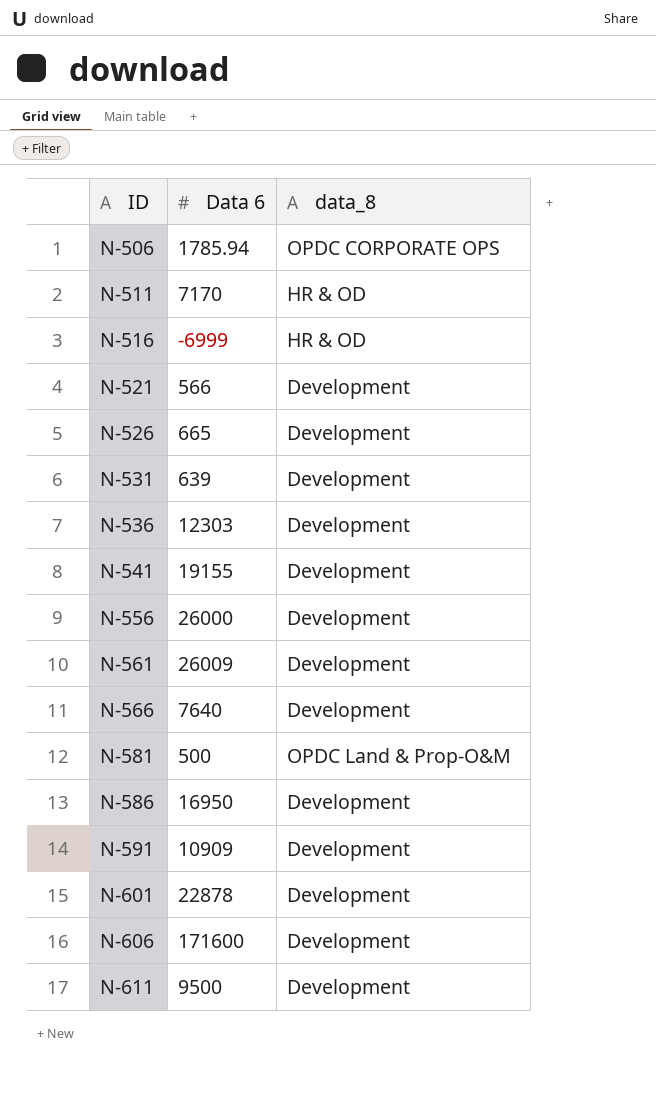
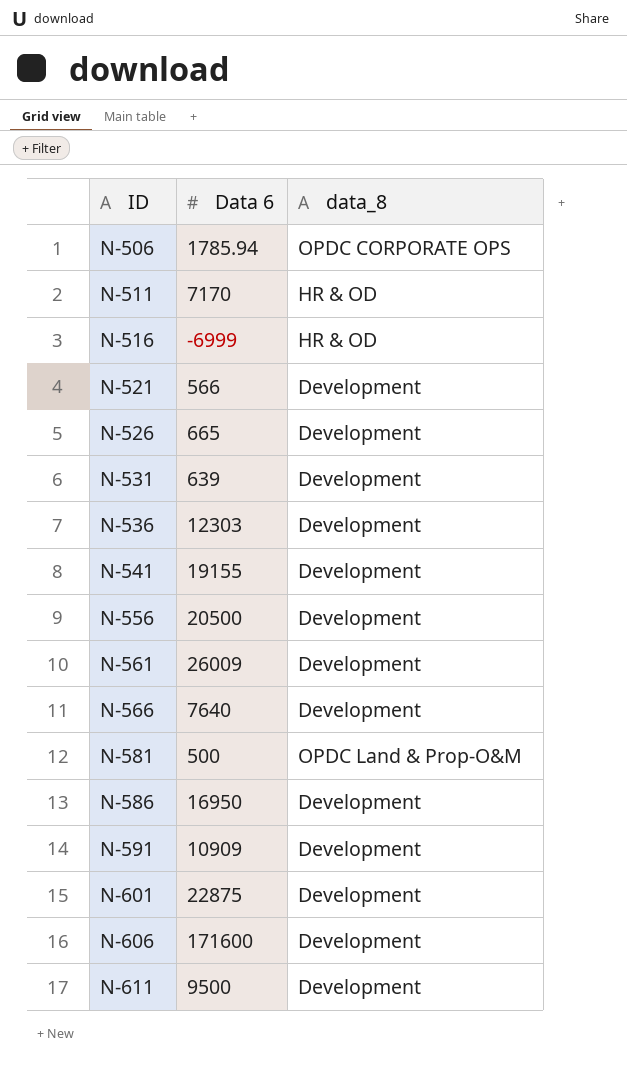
N-556 | Data 6: 26000 -> 20500
N-601 | Data 6: 22878 -> 22875

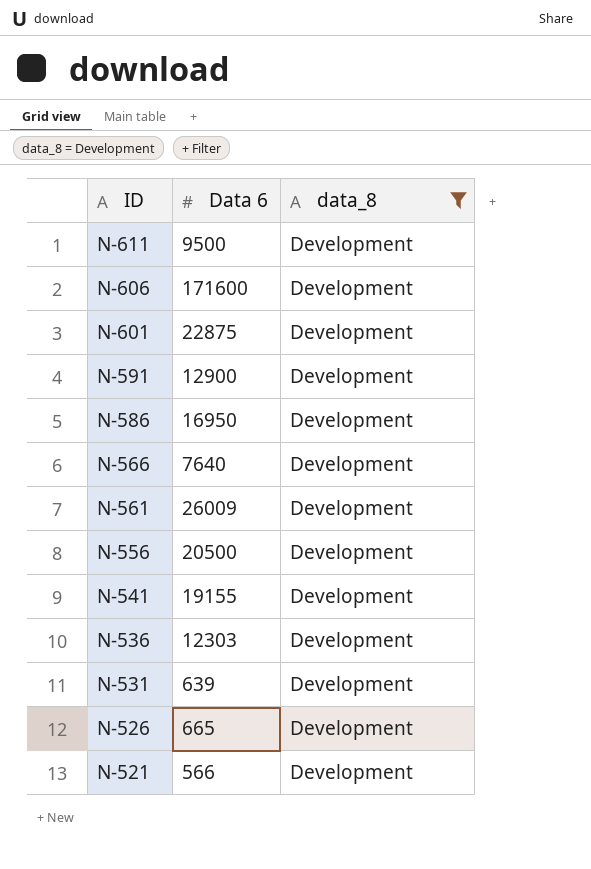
filter: none -> data_8 = Development
row order: ID ascending -> ID descending
N-591 | Data 6: 10909 -> 12900

